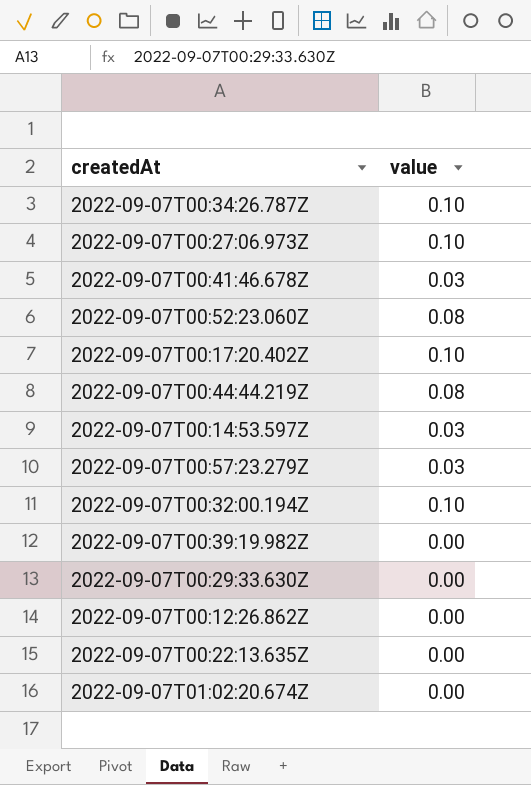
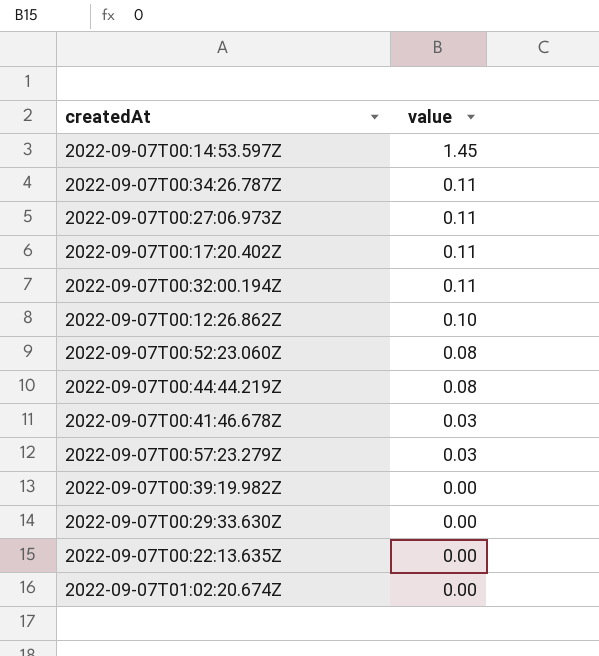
row order: none -> value descending
2022-09-07T00:14:53.597Z | value: 0.03 -> 1.45
2022-09-07T00:34:26.787Z | value: 0.10 -> 0.11
2022-09-07T00:27:06.973Z | value: 0.10 -> 0.11
2022-09-07T00:17:20.402Z | value: 0.10 -> 0.11
2022-09-07T00:32:00.194Z | value: 0.10 -> 0.11
2022-09-07T00:12:26.862Z | value: 0.00 -> 0.10

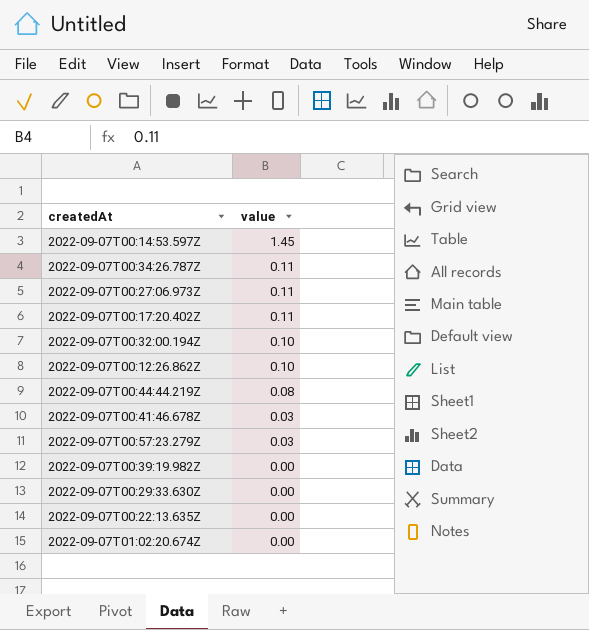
row 2022-09-07T00:52:23.060Z: 0.08 -> none
2022-09-07T00:32:00.194Z | value: 0.11 -> 0.10

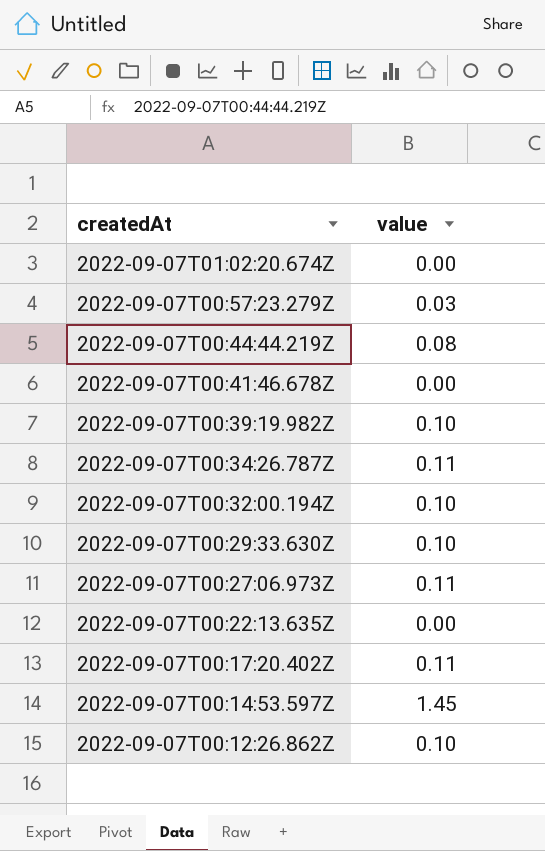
row order: value descending -> createdAt descending
2022-09-07T00:41:46.678Z | value: 0.03 -> 0.00
2022-09-07T00:39:19.982Z | value: 0.00 -> 0.10
2022-09-07T00:29:33.630Z | value: 0.00 -> 0.10

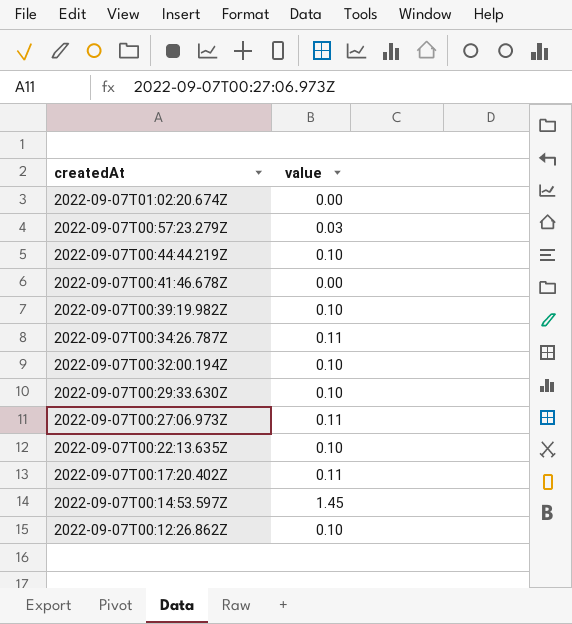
2022-09-07T00:44:44.219Z | value: 0.08 -> 0.10
2022-09-07T00:22:13.635Z | value: 0.00 -> 0.10

